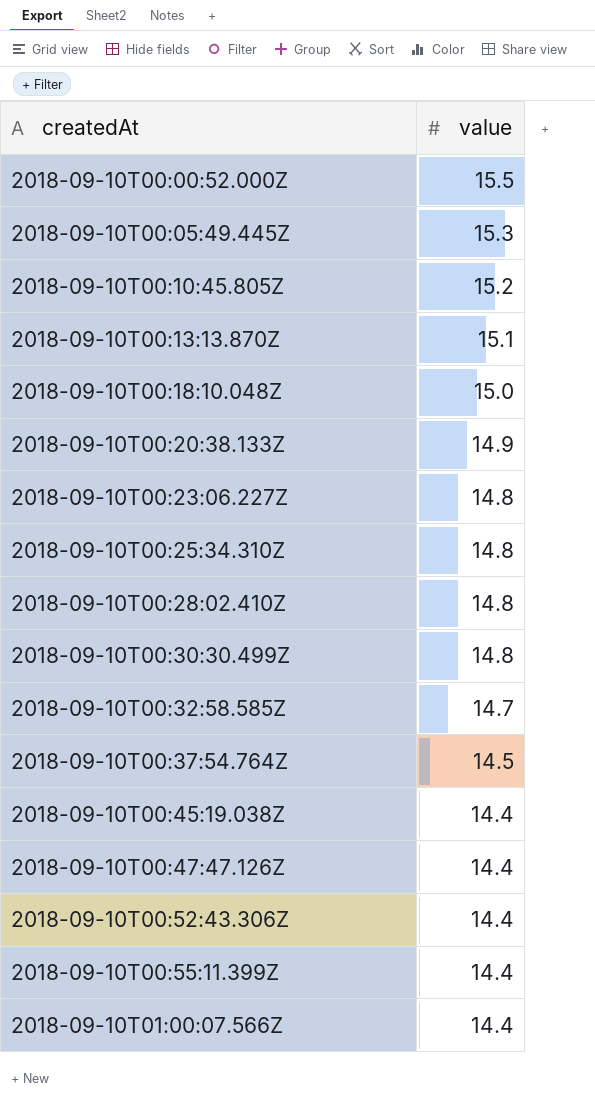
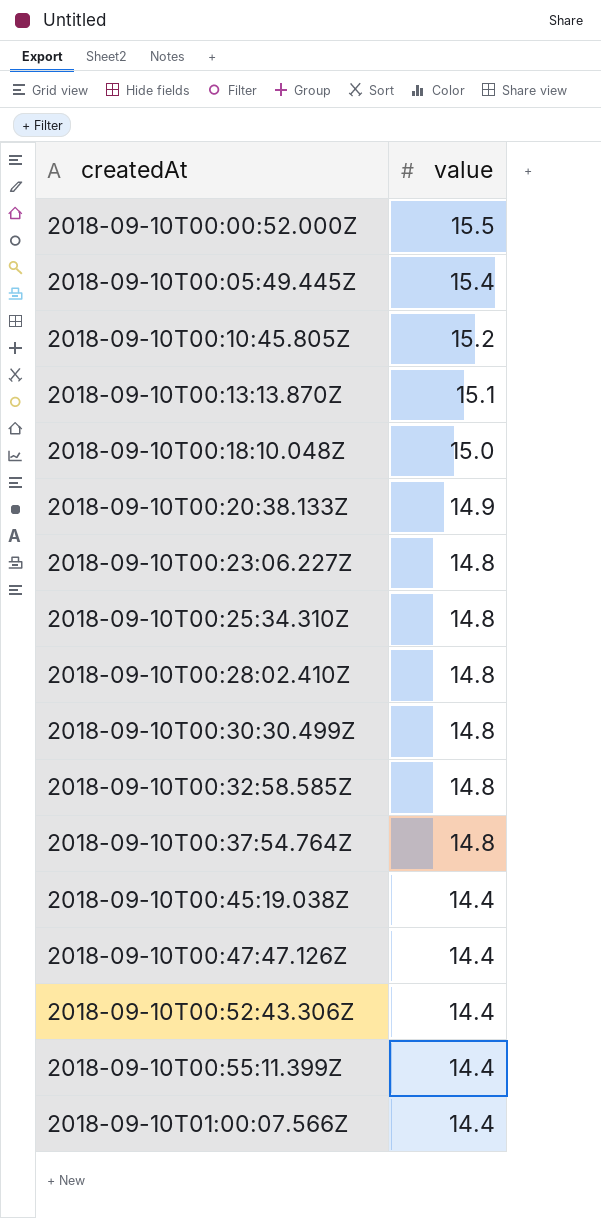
2018-09-10T00:05:49.445Z | value: 15.3 -> 15.4
2018-09-10T00:32:58.585Z | value: 14.7 -> 14.8
2018-09-10T00:37:54.764Z | value: 14.5 -> 14.8

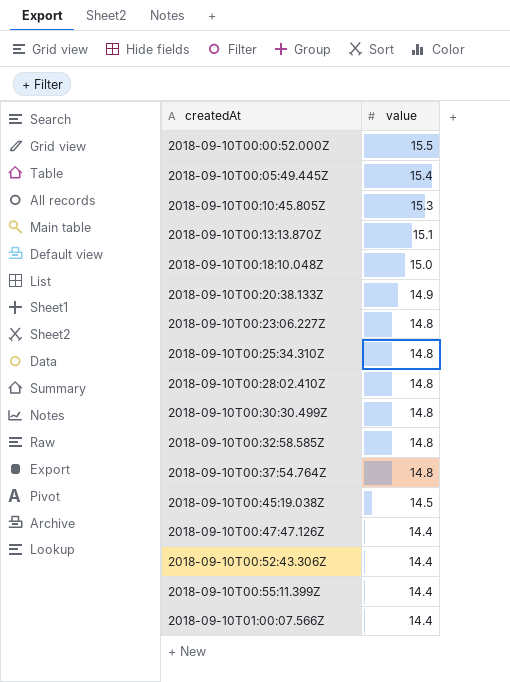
2018-09-10T00:10:45.805Z | value: 15.2 -> 15.3
2018-09-10T00:45:19.038Z | value: 14.4 -> 14.5

